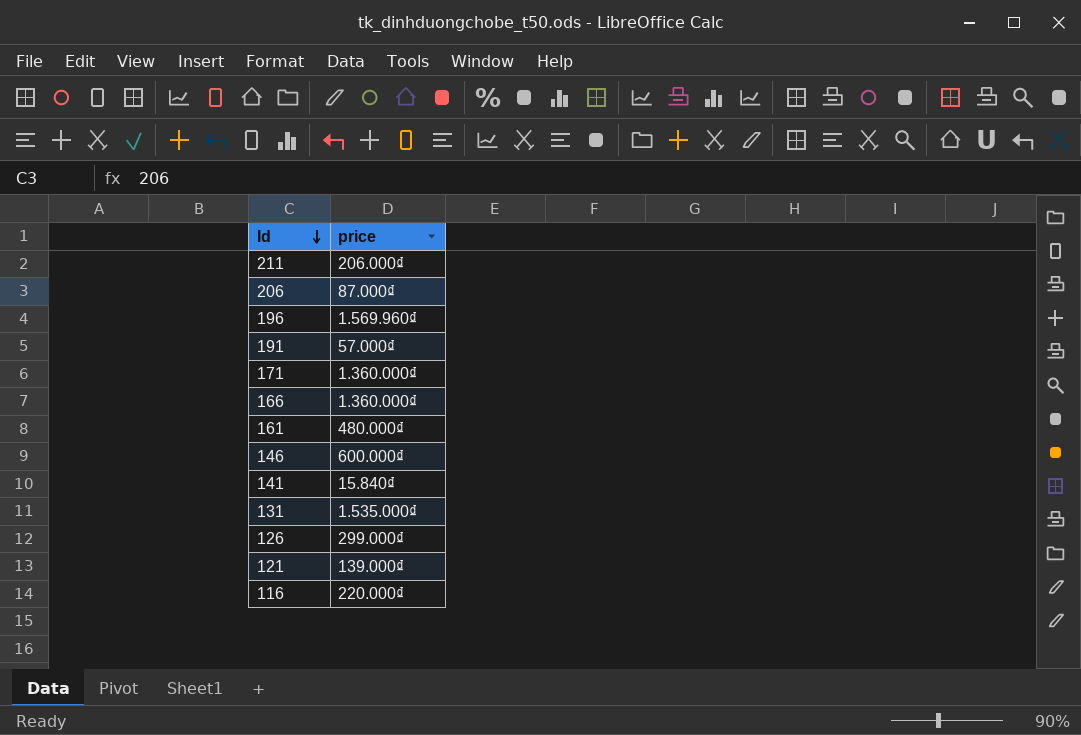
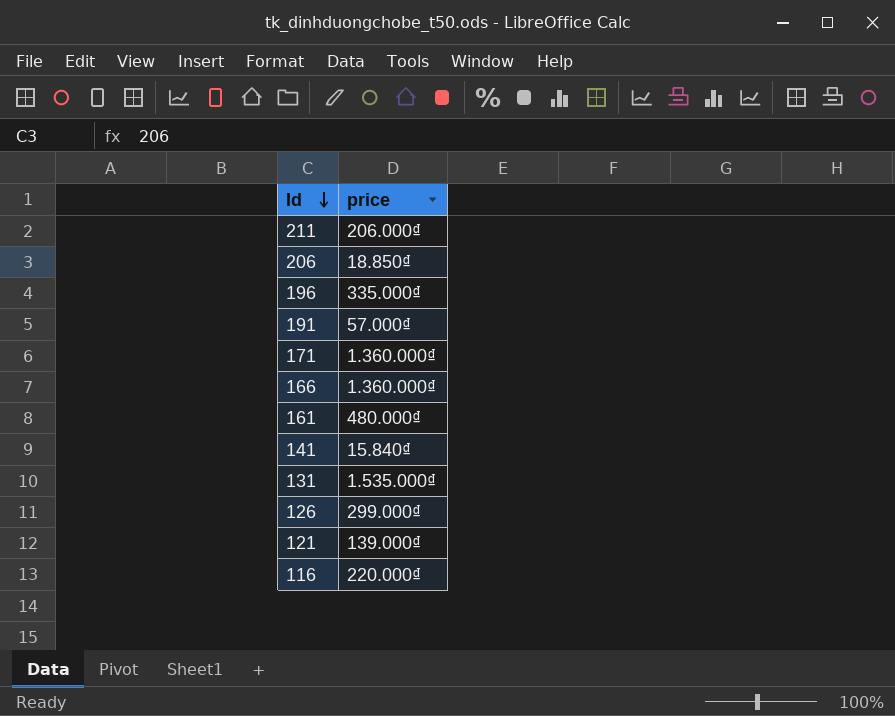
row 146: 600.000₫ -> none
206 | price: 87.000₫ -> 18.850₫
196 | price: 1.569.960₫ -> 335.000₫

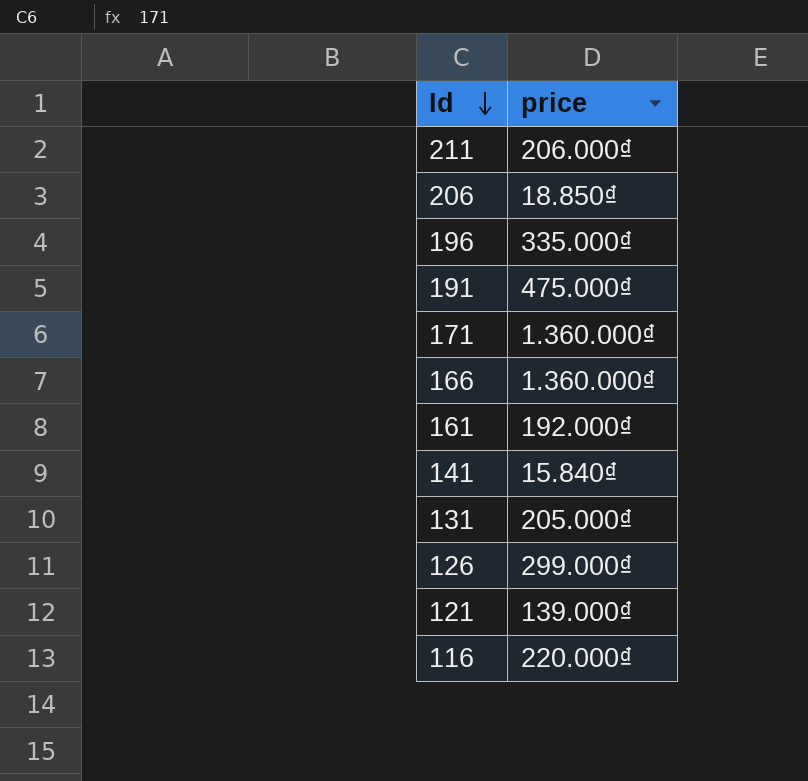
191 | price: 57.000₫ -> 475.000₫
161 | price: 480.000₫ -> 192.000₫
131 | price: 1.535.000₫ -> 205.000₫

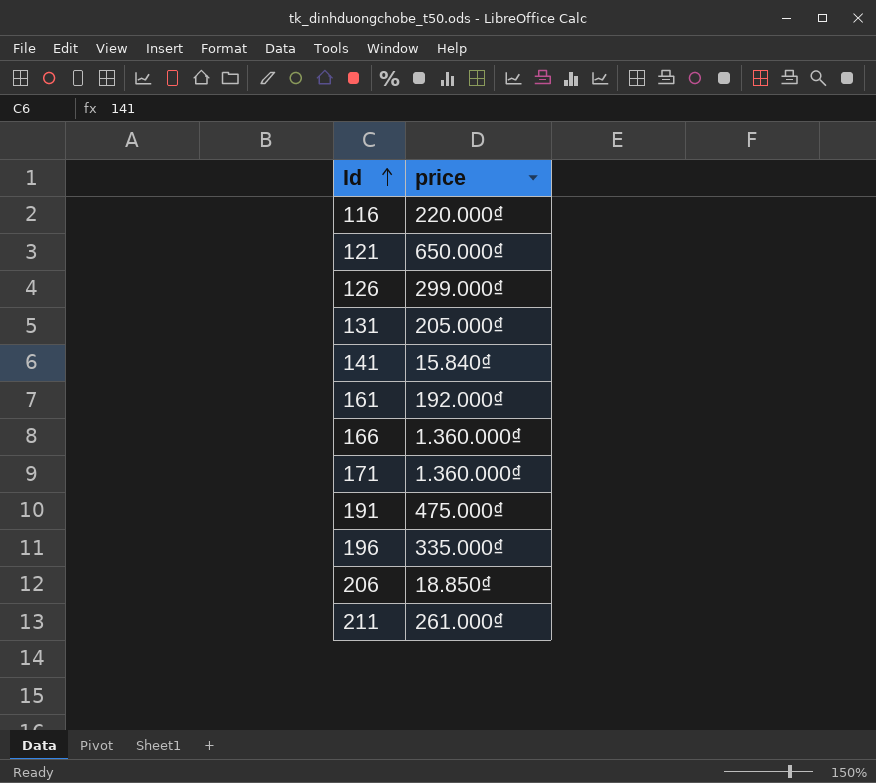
row order: Id descending -> Id ascending
121 | price: 139.000₫ -> 650.000₫
211 | price: 206.000₫ -> 261.000₫

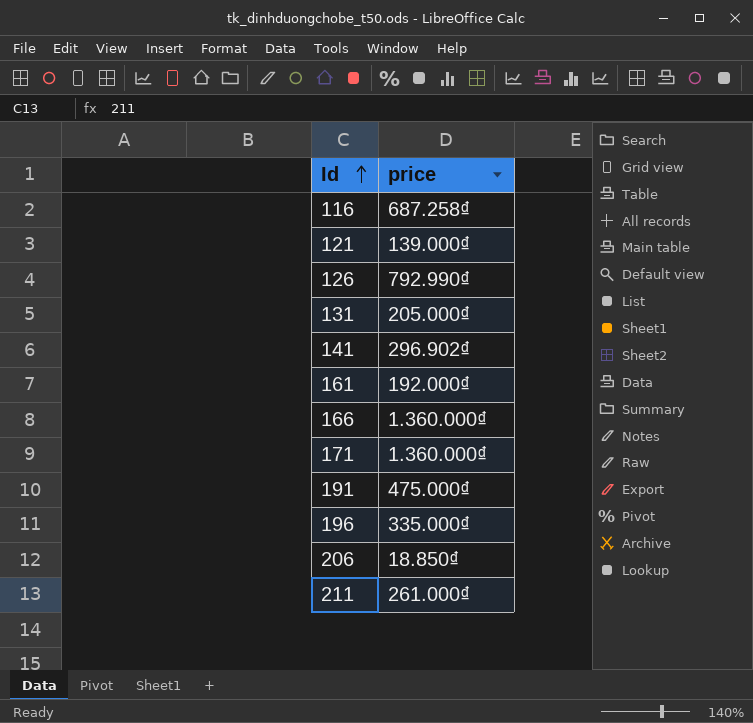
116 | price: 220.000₫ -> 687.258₫
121 | price: 650.000₫ -> 139.000₫
126 | price: 299.000₫ -> 792.990₫
141 | price: 15.840₫ -> 296.902₫

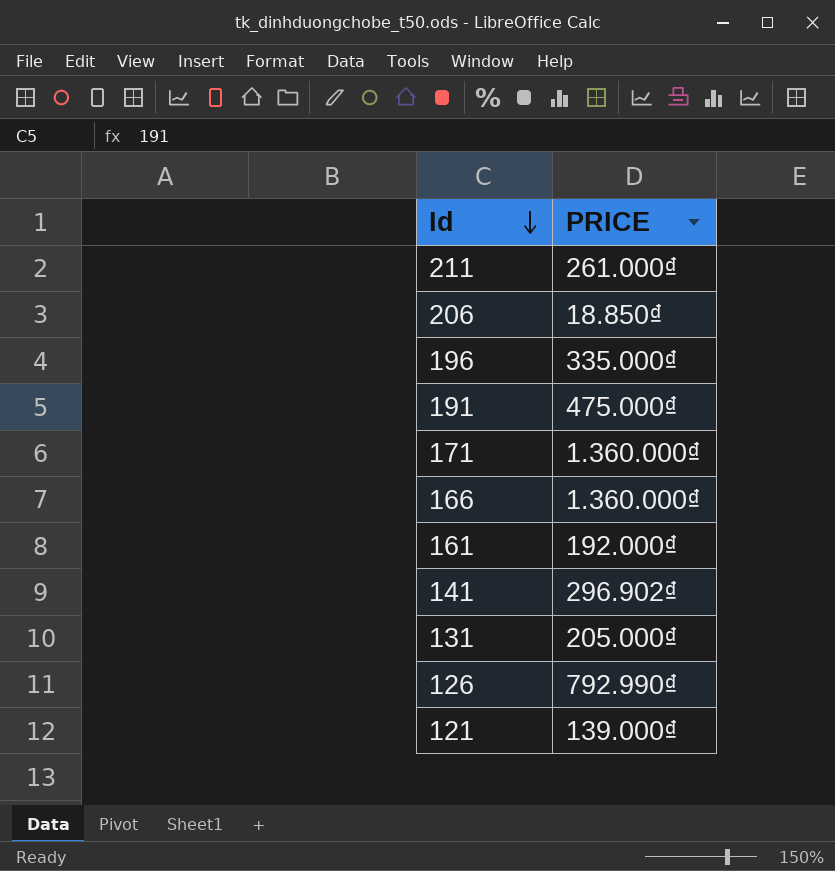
row order: Id ascending -> Id descending
column name: price -> PRICE
row 116: 687.258₫ -> none

